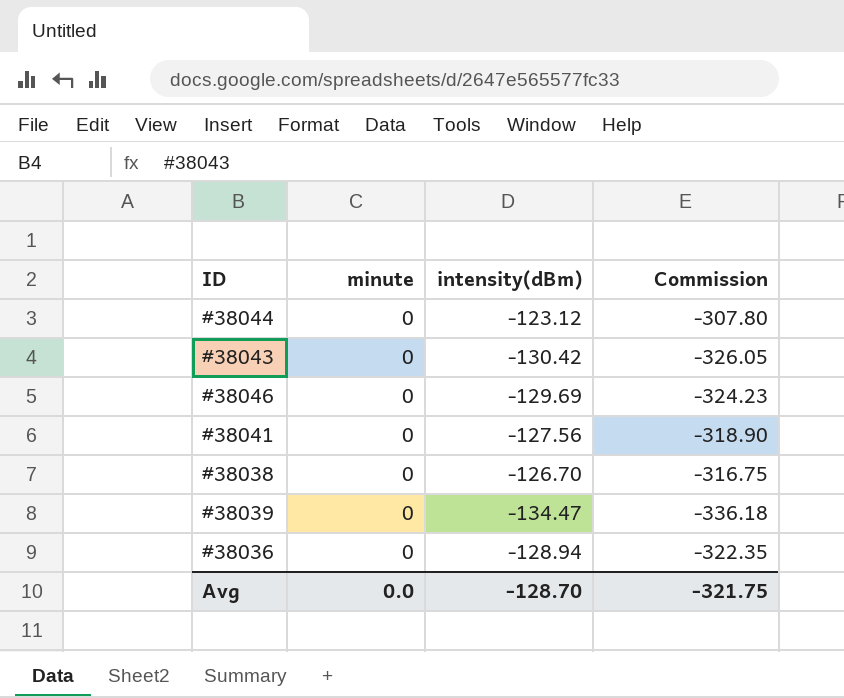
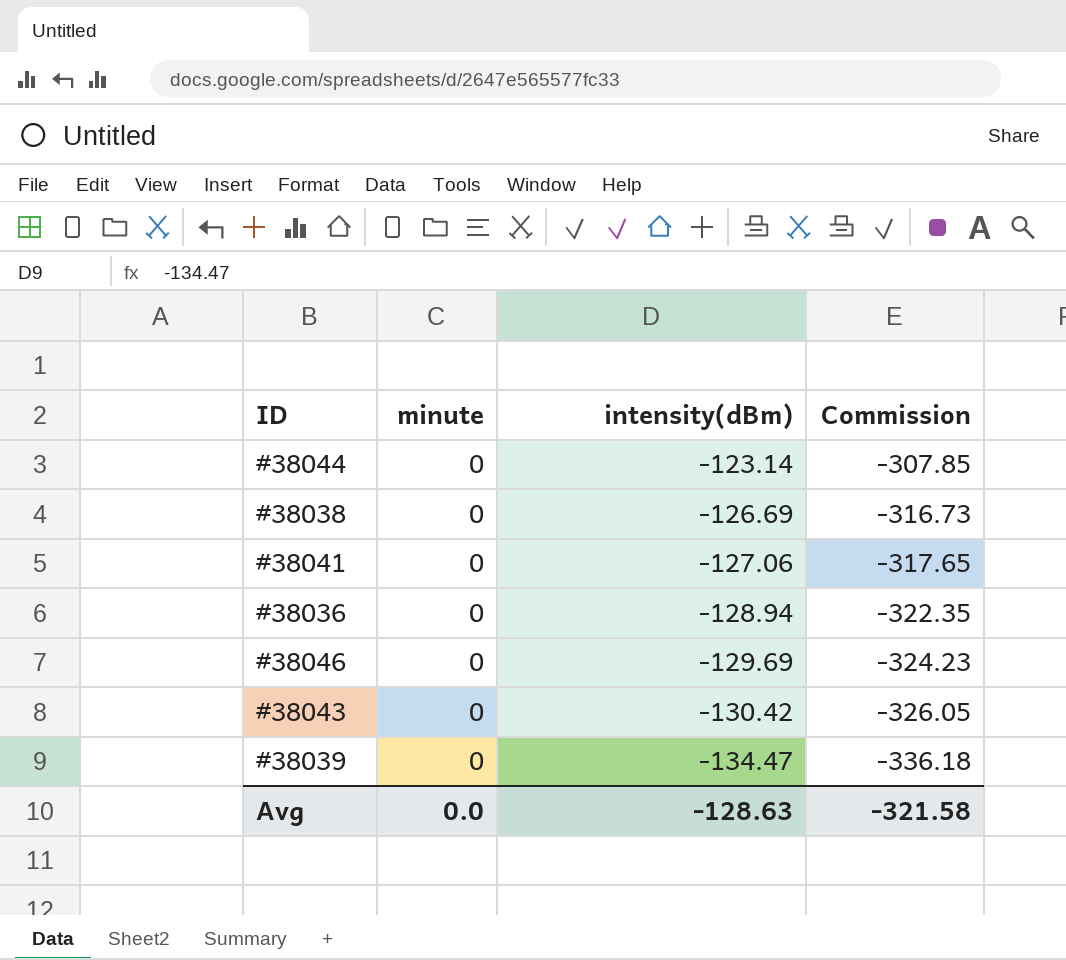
row order: none -> intensity(dBm) descending
#38044 | intensity(dBm): -123.12 -> -123.14
#38044 | Commission: -307.80 -> -307.85
#38038 | intensity(dBm): -126.70 -> -126.69
#38038 | Commission: -316.75 -> -316.73
#38041 | intensity(dBm): -127.56 -> -127.06
#38041 | Commission: -318.90 -> -317.65
Avg | intensity(dBm): -128.70 -> -128.63
Avg | Commission: -321.75 -> -321.58

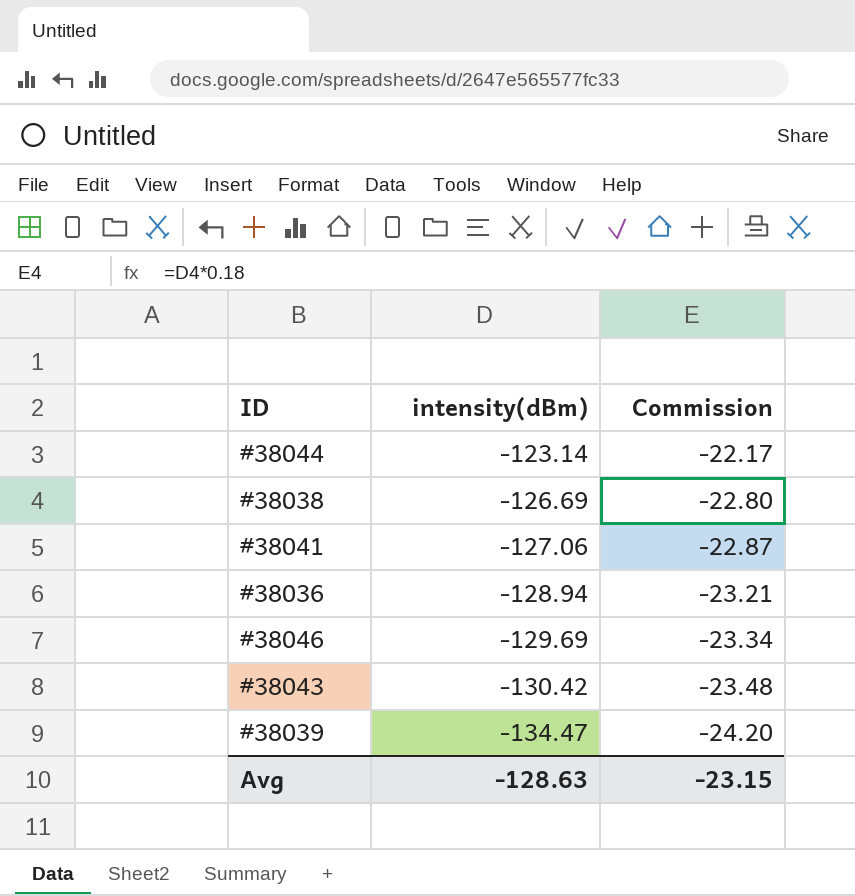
column minute | position: 2 -> none
column Commission | formula: [intensity(dBm)] * 2.5 -> [intensity(dBm)] * 0.18
Avg | Commission: -321.58 -> -23.15

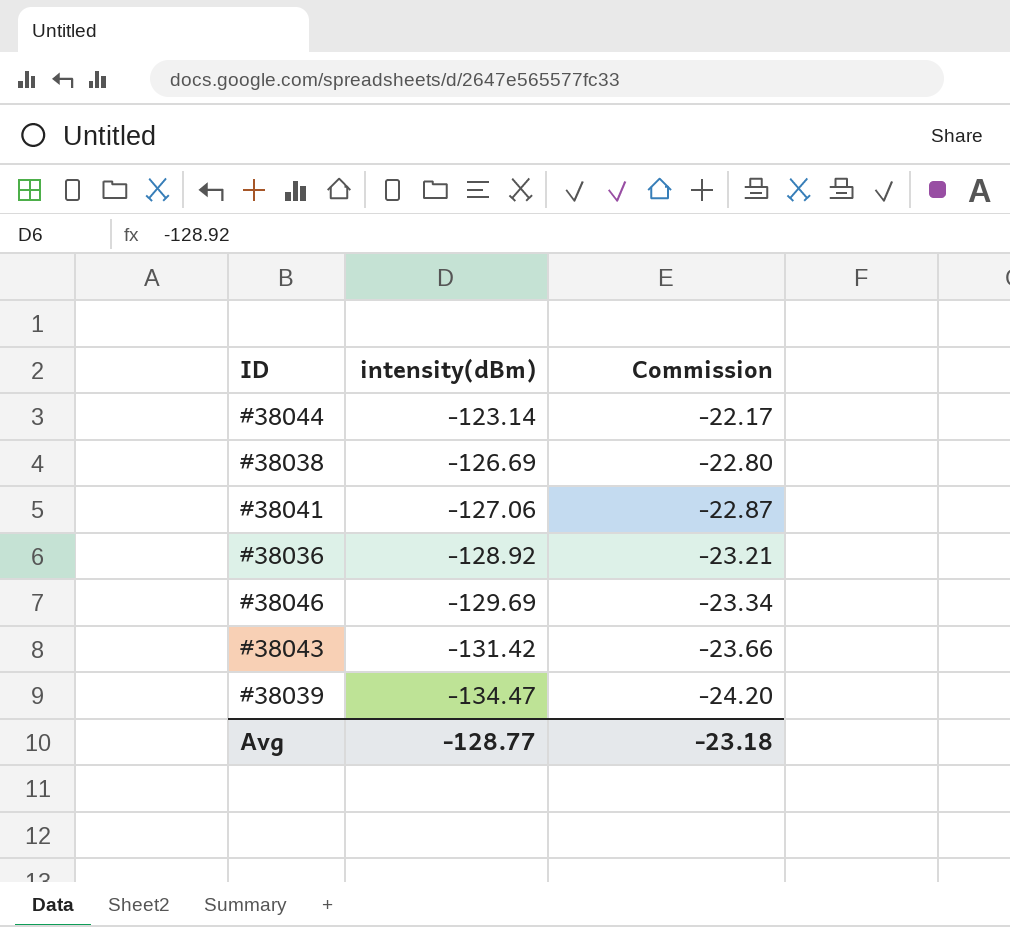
#38036 | intensity(dBm): -128.94 -> -128.92
#38043 | intensity(dBm): -130.42 -> -131.42
#38043 | Commission: -23.48 -> -23.66
Avg | intensity(dBm): -128.63 -> -128.77
Avg | Commission: -23.15 -> -23.18

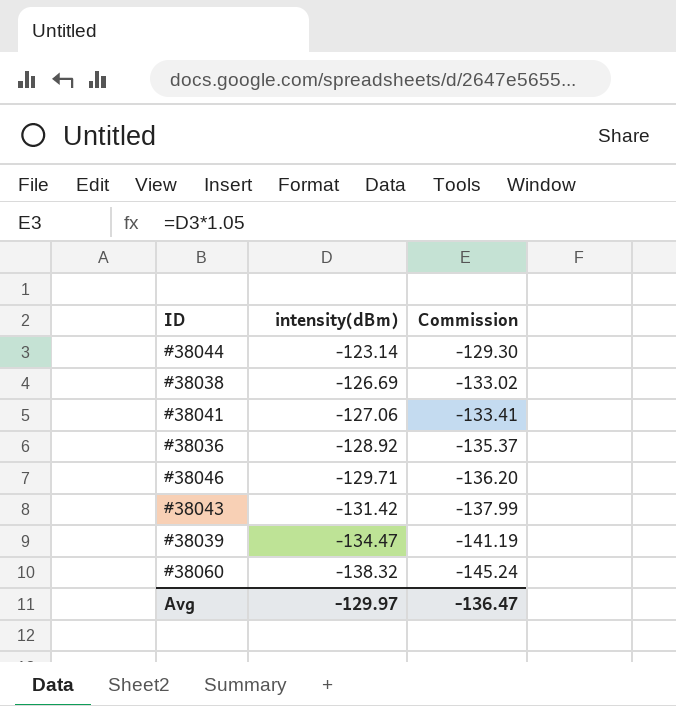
column Commission | formula: [intensity(dBm)] * 0.18 -> [intensity(dBm)] * 1.05
#38046 | intensity(dBm): -129.69 -> -129.71
row #38060: none -> -138.32 | -145.24
Avg | intensity(dBm): -128.77 -> -129.97
Avg | Commission: -23.18 -> -136.47

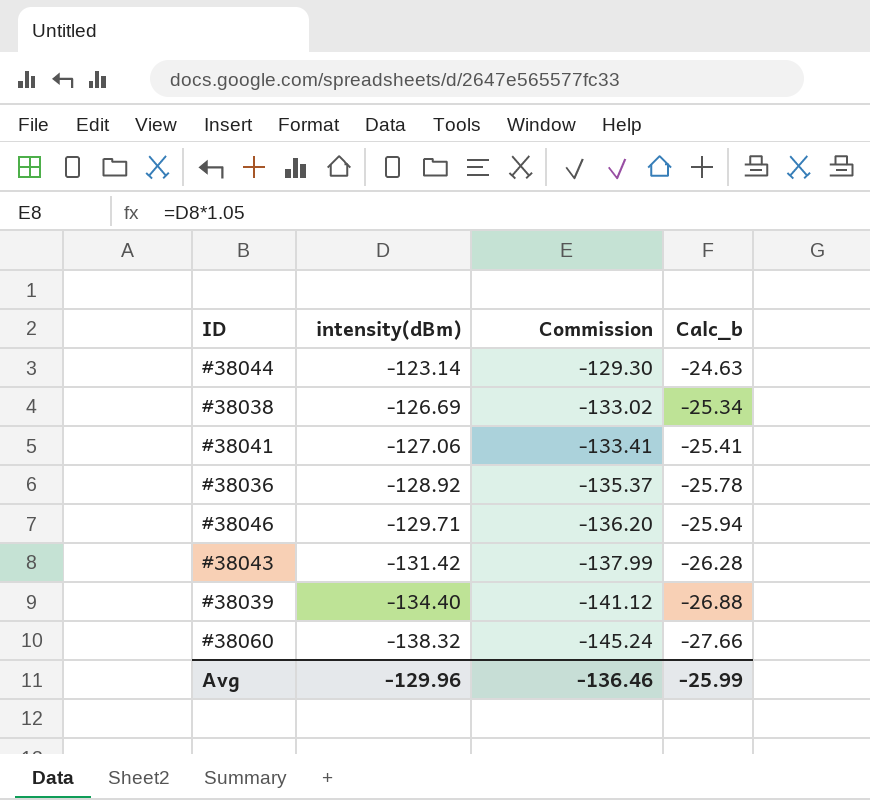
column Calc_b | formula: none -> [intensity(dBm)] * 0.2
#38039 | intensity(dBm): -134.47 -> -134.40
#38039 | Commission: -141.19 -> -141.12
Avg | intensity(dBm): -129.97 -> -129.96
Avg | Commission: -136.47 -> -136.46

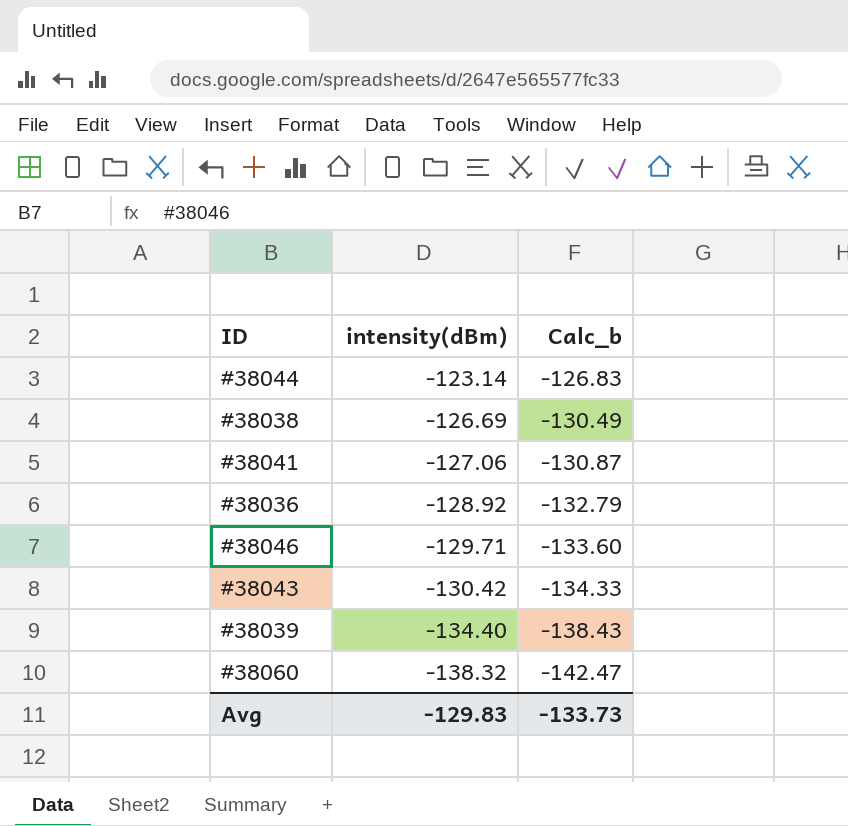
column Commission | formula: [intensity(dBm)] * 1.05 -> none
column Calc_b | formula: [intensity(dBm)] * 0.2 -> [intensity(dBm)] * 1.03
#38043 | intensity(dBm): -131.42 -> -130.42
Avg | intensity(dBm): -129.96 -> -129.83
Avg | Calc_b: -25.99 -> -133.73

